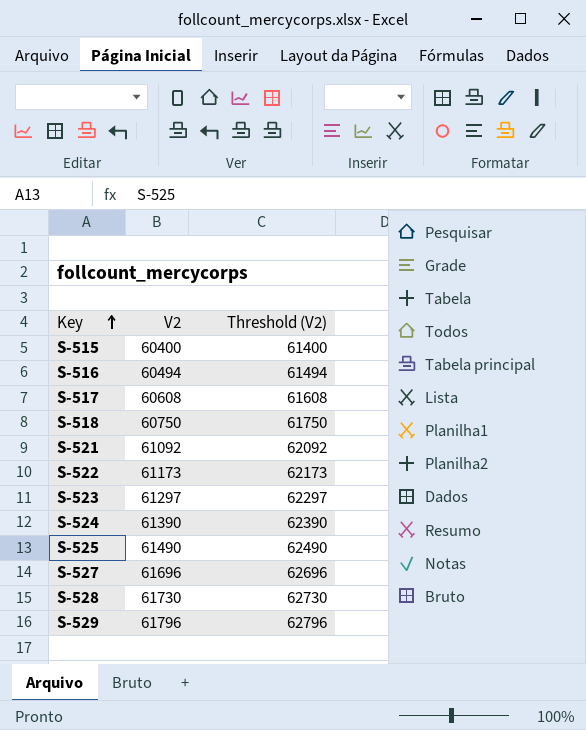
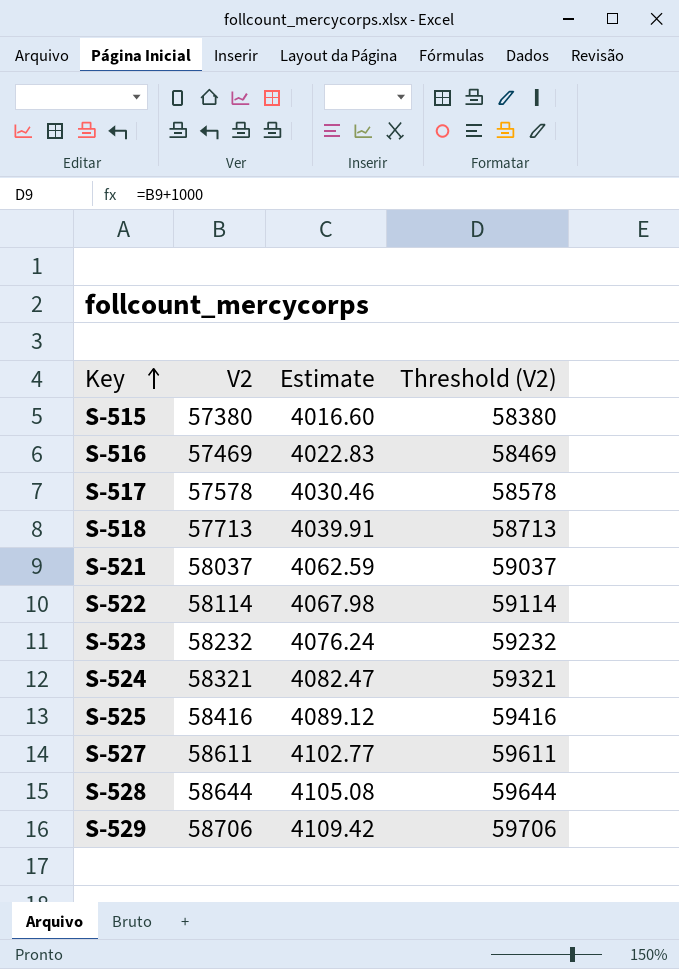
column Estimate | formula: none -> [V2] * 0.07
S-515 | V2: 60400 -> 57380
S-515 | Threshold (V2): 61400 -> 58380
S-516 | V2: 60494 -> 57469
S-516 | Threshold (V2): 61494 -> 58469
S-517 | V2: 60608 -> 57578
S-517 | Threshold (V2): 61608 -> 58578
S-518 | V2: 60750 -> 57713
S-518 | Threshold (V2): 61750 -> 58713
S-521 | V2: 61092 -> 58037
S-521 | Threshold (V2): 62092 -> 59037
S-522 | V2: 61173 -> 58114
S-522 | Threshold (V2): 62173 -> 59114
S-523 | V2: 61297 -> 58232
S-523 | Threshold (V2): 62297 -> 59232
S-524 | V2: 61390 -> 58321
S-524 | Threshold (V2): 62390 -> 59321
S-525 | V2: 61490 -> 58416
S-525 | Threshold (V2): 62490 -> 59416
S-527 | V2: 61696 -> 58611
S-527 | Threshold (V2): 62696 -> 59611
S-528 | V2: 61730 -> 58644
S-528 | Threshold (V2): 62730 -> 59644
S-529 | V2: 61796 -> 58706
S-529 | Threshold (V2): 62796 -> 59706

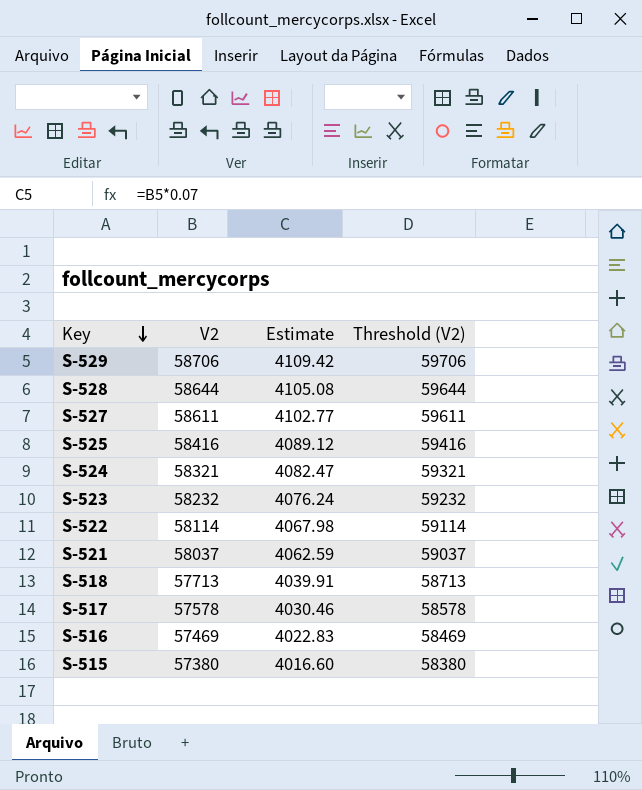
row order: Key ascending -> Key descending

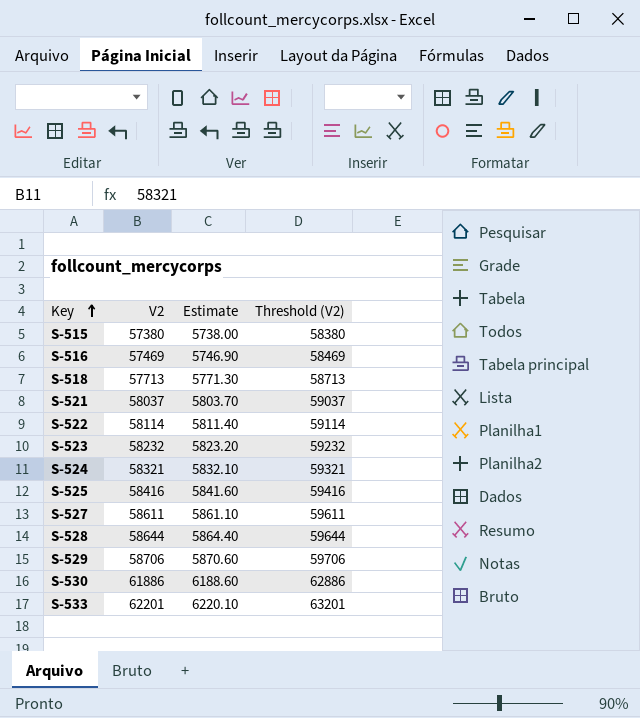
row order: Key descending -> Key ascending
column Estimate | formula: [V2] * 0.07 -> [V2] * 0.1
row S-517: 57578 | 4030.46 | 58578 -> none
row S-530: none -> 61886 | 6188.60 | 62886
row S-533: none -> 62201 | 6220.10 | 63201

